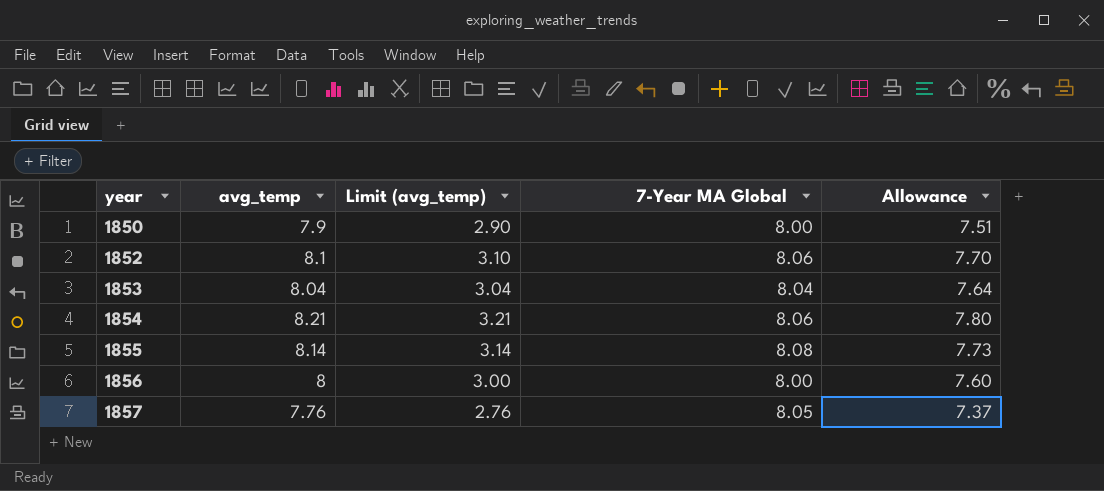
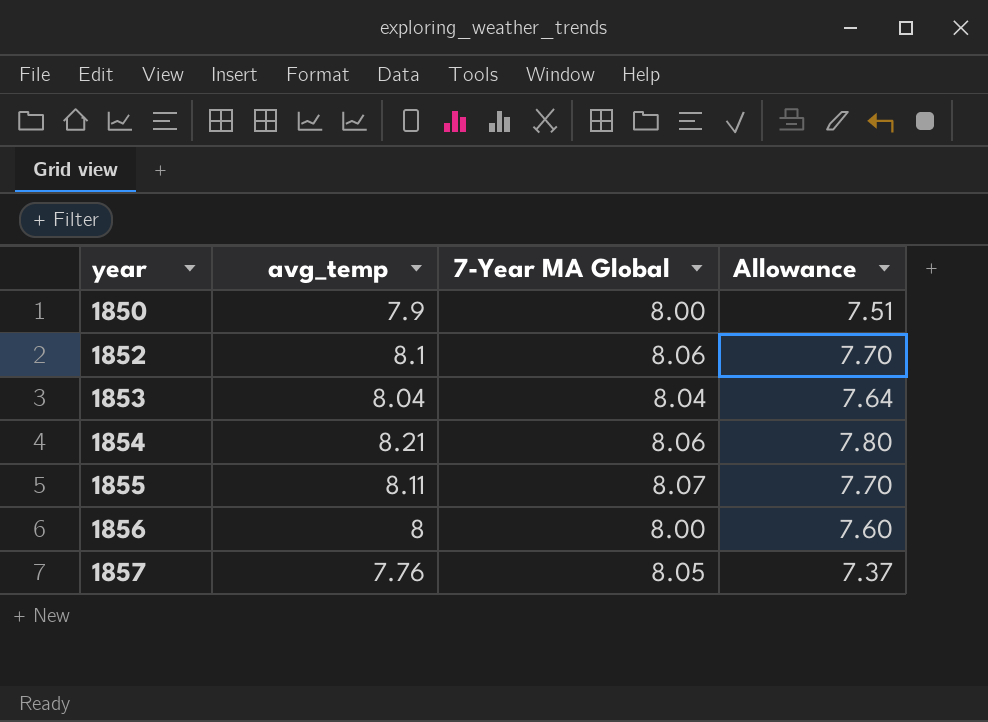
column Limit (avg_temp) | formula: [avg_temp] - 5 -> none
1855 | avg_temp: 8.14 -> 8.11
1855 | 7-Year MA Global: 8.08 -> 8.07
1855 | Allowance: 7.73 -> 7.70

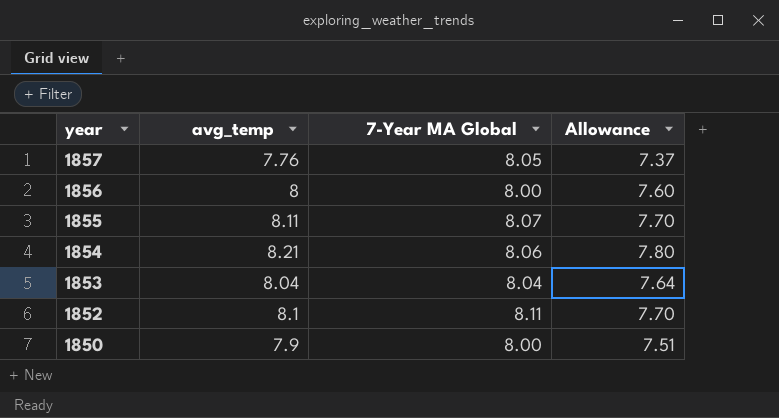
row order: year ascending -> year descending
1852 | 7-Year MA Global: 8.06 -> 8.11

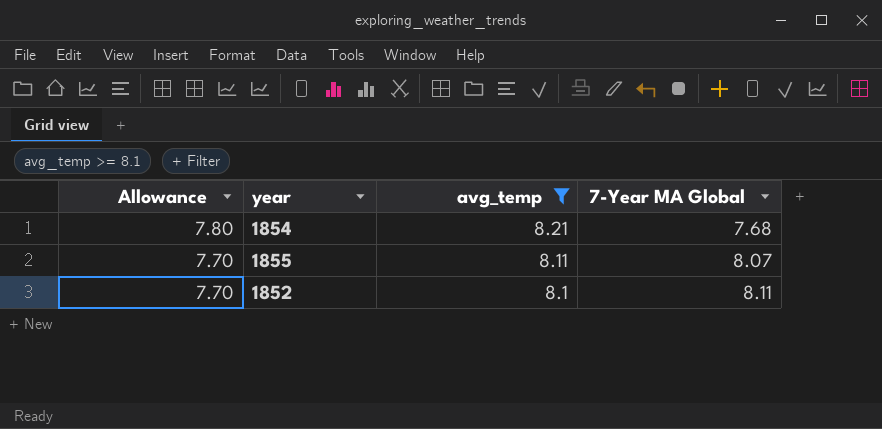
filter: none -> avg_temp >= 8.1
row order: year descending -> Allowance descending
column Allowance | position: 4 -> 1
1854 | 7-Year MA Global: 8.06 -> 7.68

